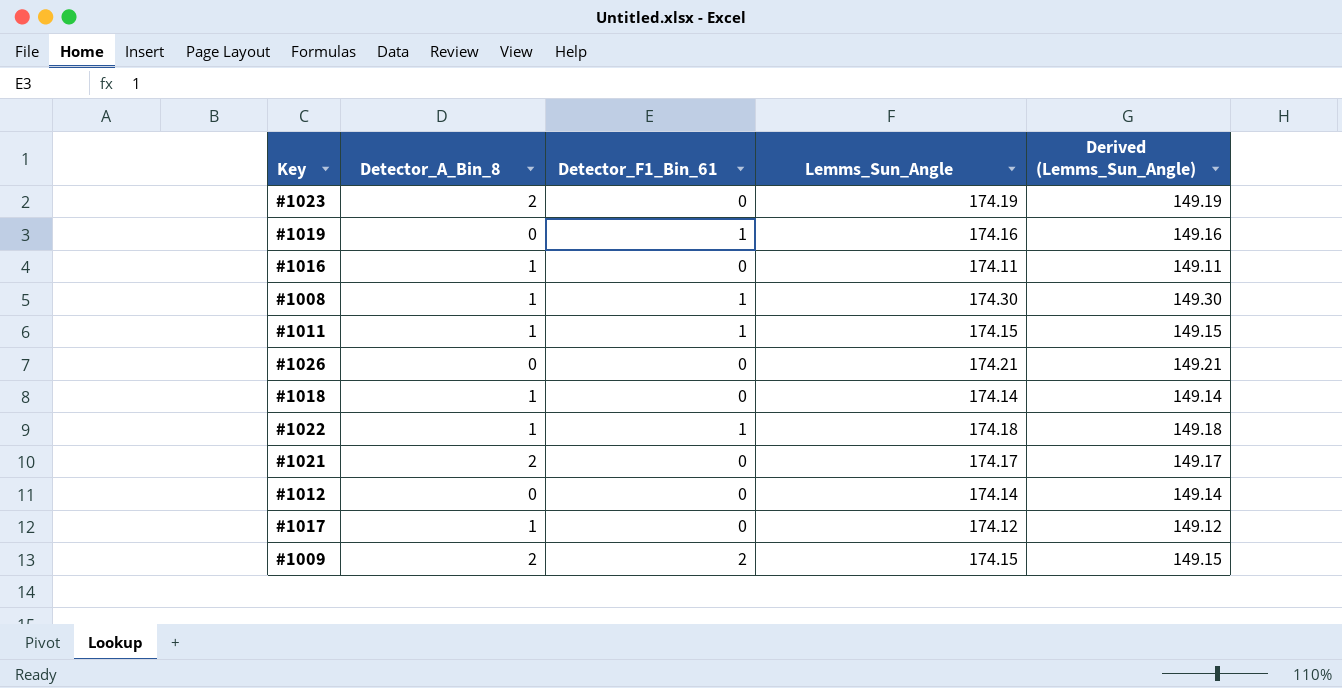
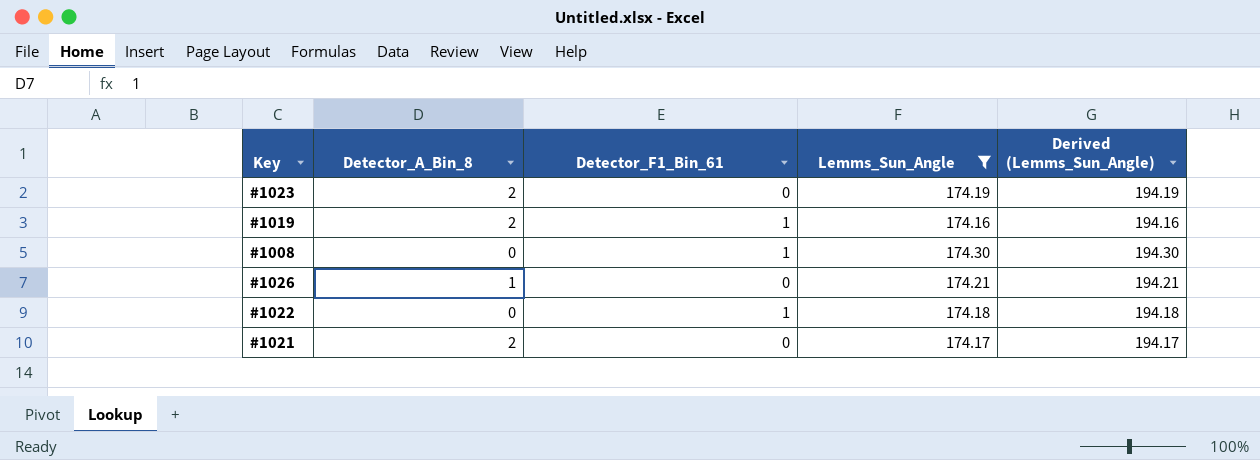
filter: none -> Lemms_Sun_Angle >= 174.16
column Derived (Lemms_Sun_Angle) | formula: [Lemms_Sun_Angle] - 25 -> [Lemms_Sun_Angle] + 20
#1019 | Detector_A_Bin_8: 0 -> 2
#1008 | Detector_A_Bin_8: 1 -> 0
#1026 | Detector_A_Bin_8: 0 -> 1
#1022 | Detector_A_Bin_8: 1 -> 0

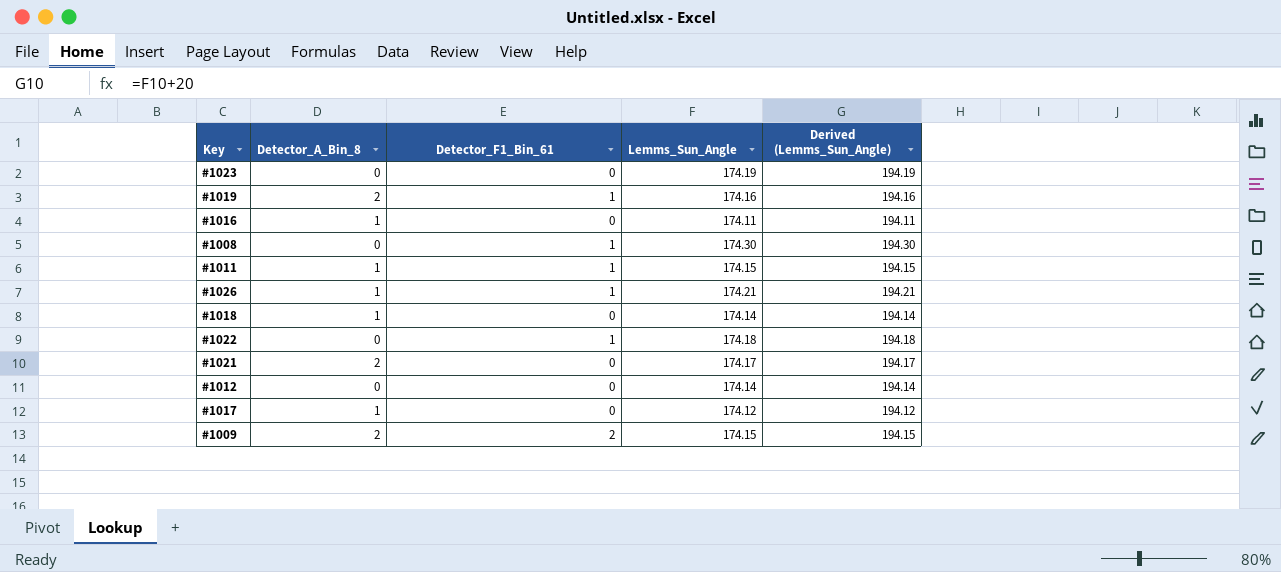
filter: Lemms_Sun_Angle >= 174.16 -> none
#1023 | Detector_A_Bin_8: 2 -> 0
#1026 | Detector_F1_Bin_61: 0 -> 1

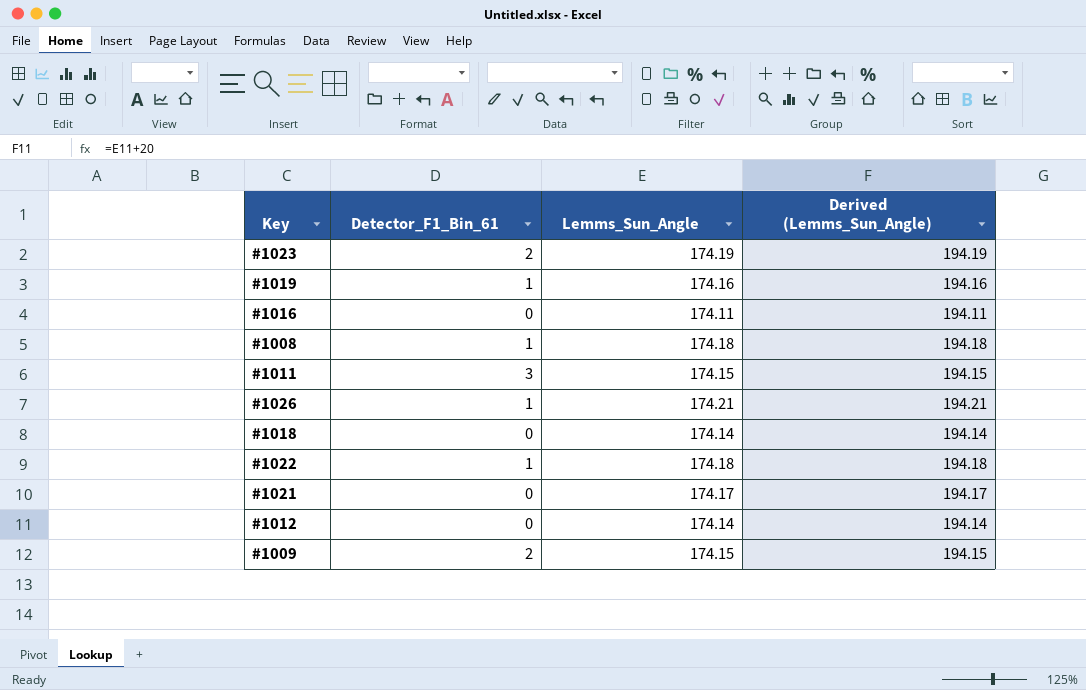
column Detector_A_Bin_8 | position: 2 -> none
row #1017: 1 | 0 | 174.12 | 194.12 -> none
#1023 | Detector_F1_Bin_61: 0 -> 2
#1008 | Lemms_Sun_Angle: 174.30 -> 174.18
#1008 | Derived (Lemms_Sun_Angle): 194.30 -> 194.18
#1011 | Detector_F1_Bin_61: 1 -> 3

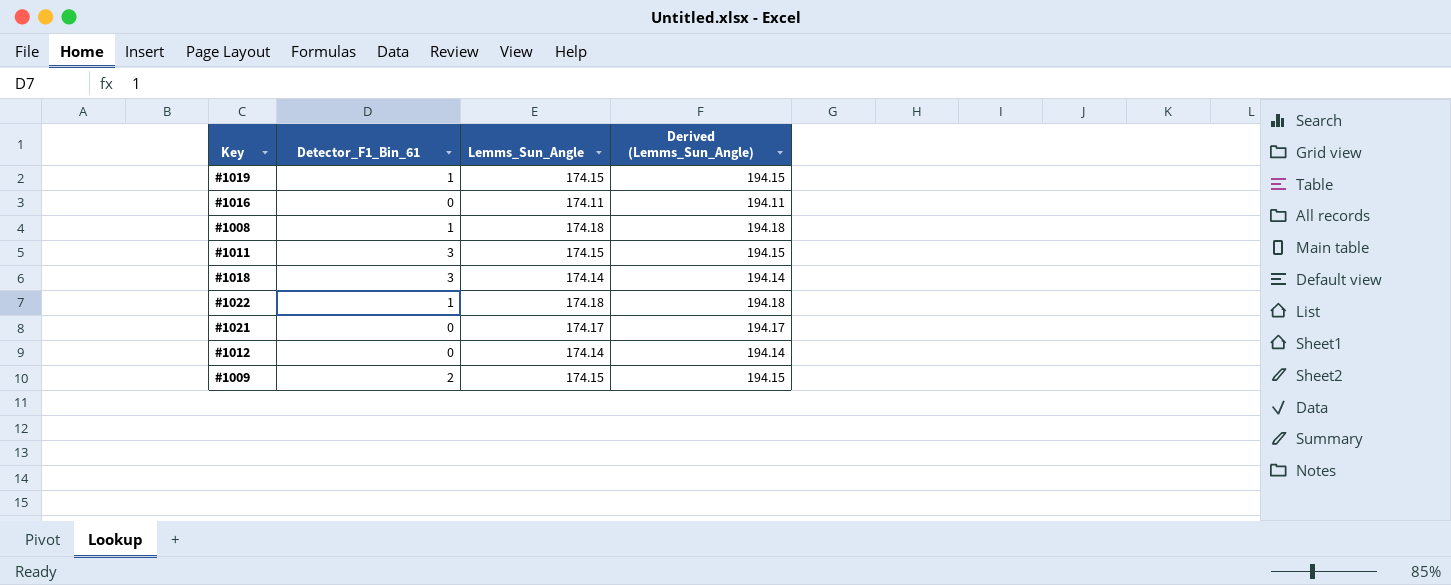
row #1023: 2 | 174.19 | 194.19 -> none
row #1026: 1 | 174.21 | 194.21 -> none
#1019 | Lemms_Sun_Angle: 174.16 -> 174.15
#1019 | Derived (Lemms_Sun_Angle): 194.16 -> 194.15
#1018 | Detector_F1_Bin_61: 0 -> 3

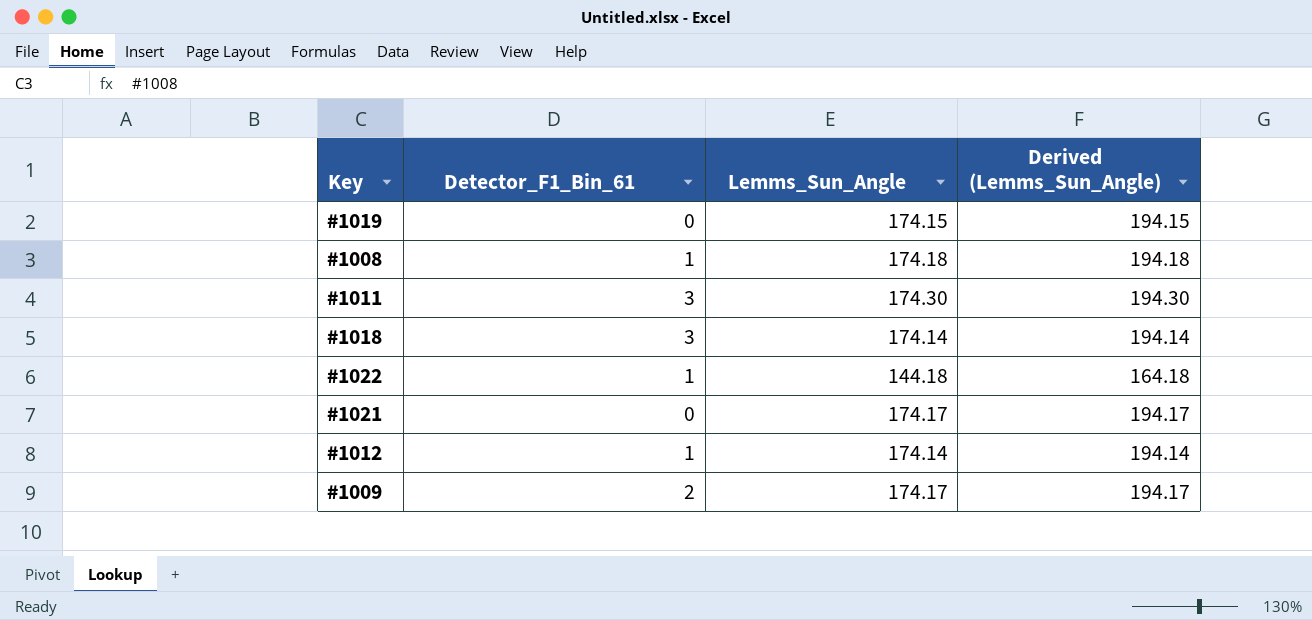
row #1016: 0 | 174.11 | 194.11 -> none
#1019 | Detector_F1_Bin_61: 1 -> 0
#1011 | Lemms_Sun_Angle: 174.15 -> 174.30
#1011 | Derived (Lemms_Sun_Angle): 194.15 -> 194.30
#1022 | Lemms_Sun_Angle: 174.18 -> 144.18
#1022 | Derived (Lemms_Sun_Angle): 194.18 -> 164.18
#1012 | Detector_F1_Bin_61: 0 -> 1
#1009 | Lemms_Sun_Angle: 174.15 -> 174.17
#1009 | Derived (Lemms_Sun_Angle): 194.15 -> 194.17

